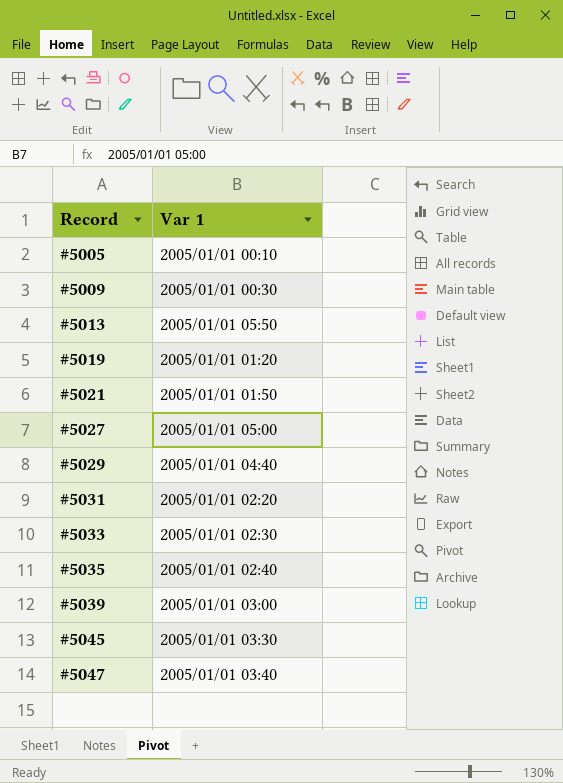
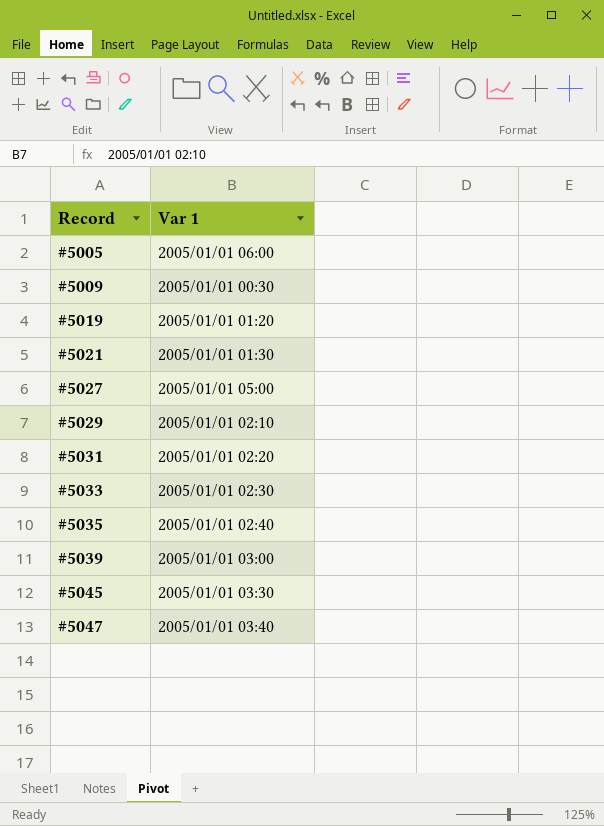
row #5013: 2005/01/01 05:50 -> none
#5005 | Var 1: 2005/01/01 00:10 -> 2005/01/01 06:00
#5021 | Var 1: 2005/01/01 01:50 -> 2005/01/01 01:30
#5029 | Var 1: 2005/01/01 04:40 -> 2005/01/01 02:10

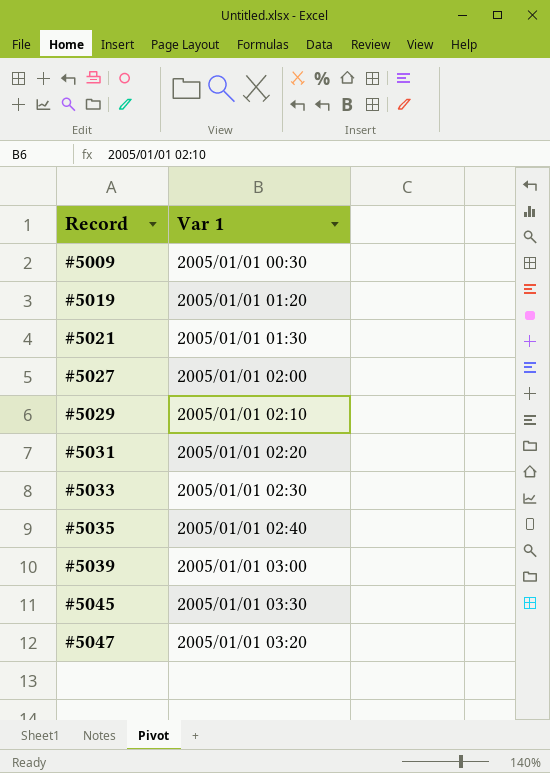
row #5005: 2005/01/01 06:00 -> none
#5027 | Var 1: 2005/01/01 05:00 -> 2005/01/01 02:00
#5047 | Var 1: 2005/01/01 03:40 -> 2005/01/01 03:20

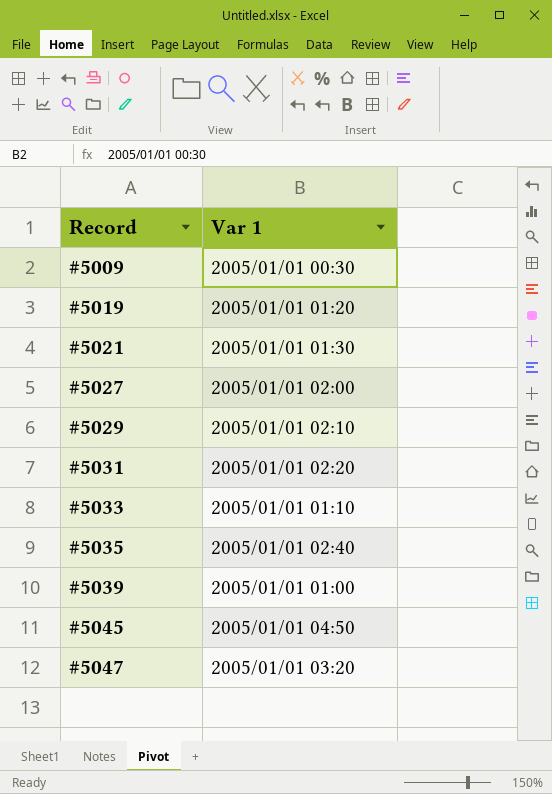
#5033 | Var 1: 2005/01/01 02:30 -> 2005/01/01 01:10
#5039 | Var 1: 2005/01/01 03:00 -> 2005/01/01 01:00
#5045 | Var 1: 2005/01/01 03:30 -> 2005/01/01 04:50

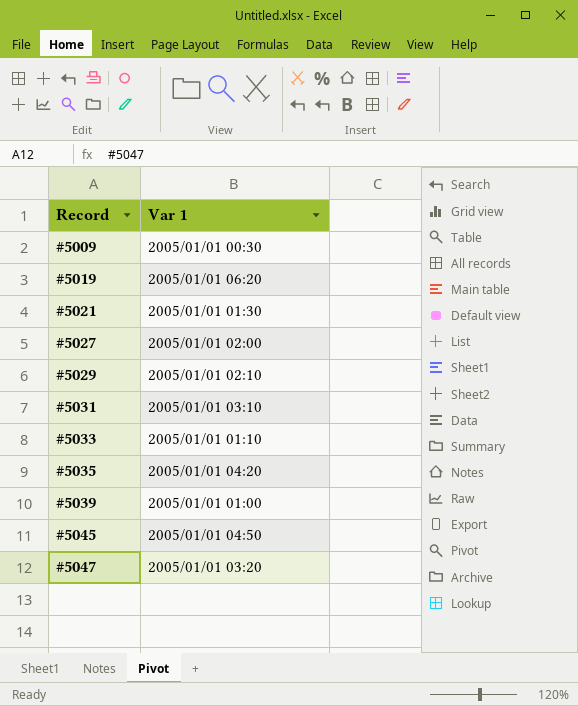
#5019 | Var 1: 2005/01/01 01:20 -> 2005/01/01 06:20
#5031 | Var 1: 2005/01/01 02:20 -> 2005/01/01 03:10
#5035 | Var 1: 2005/01/01 02:40 -> 2005/01/01 04:20

